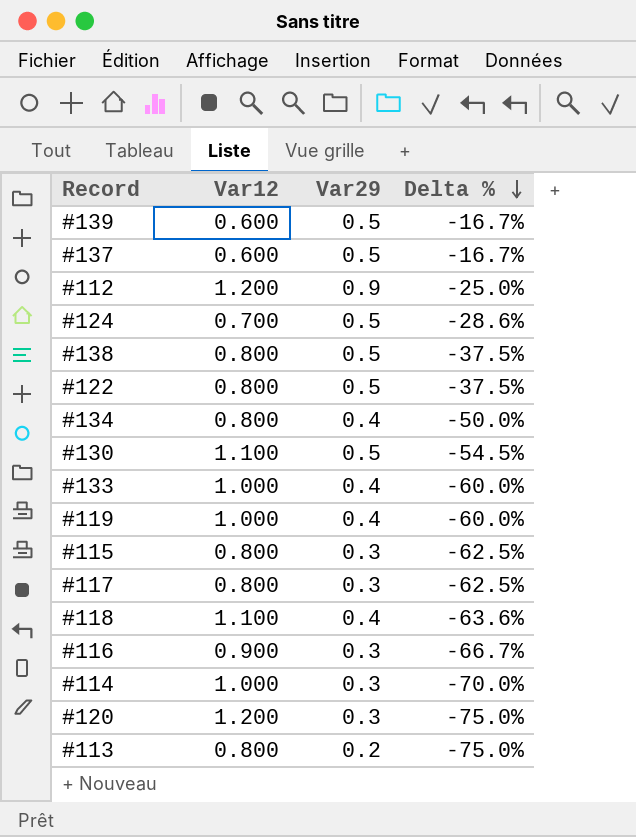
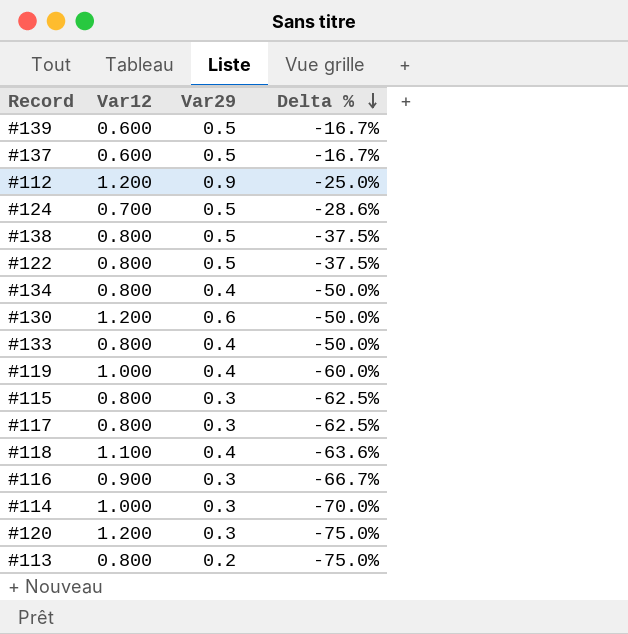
#130 | Var12: 1.100 -> 1.200
#130 | Var29: 0.5 -> 0.6
#130 | Delta %: -54.5% -> -50.0%
#133 | Var12: 1.000 -> 0.800
#133 | Delta %: -60.0% -> -50.0%

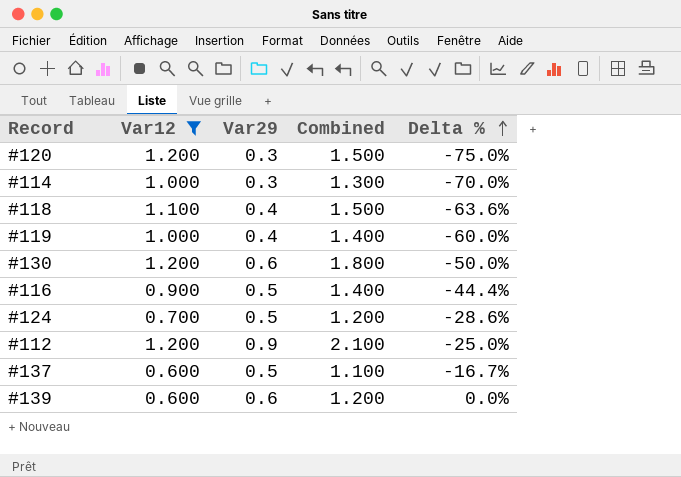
filter: none -> Var12 != 0.800
row order: Delta % descending -> Delta % ascending
column Combined | formula: none -> [Var12] + [Var29]
#116 | Var29: 0.3 -> 0.5
#116 | Delta %: -66.7% -> -44.4%
#139 | Var29: 0.5 -> 0.6
#139 | Delta %: -16.7% -> 0.0%

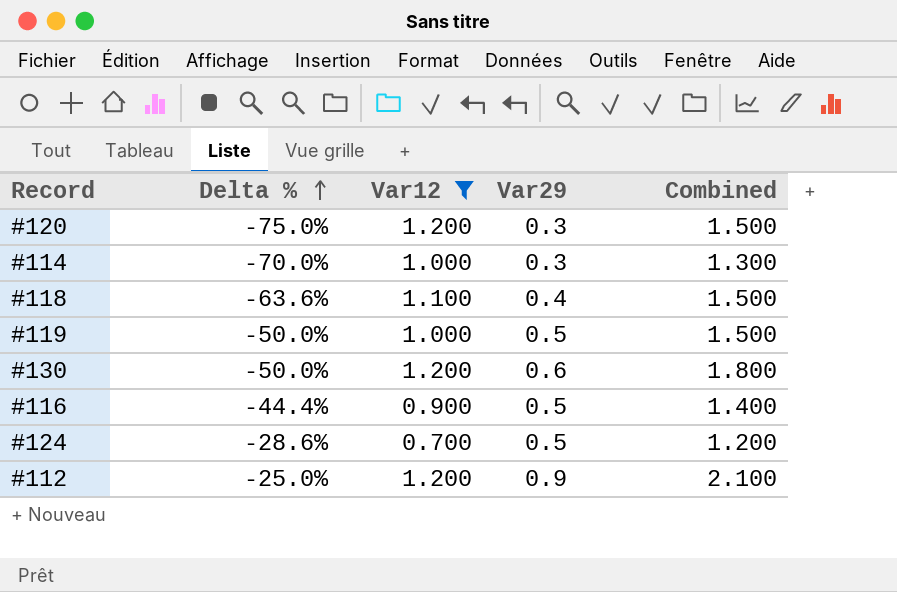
column Delta % | position: 5 -> 2
row #137: 0.600 | 0.5 | 1.100 | -16.7% -> none
row #139: 0.600 | 0.6 | 1.200 | 0.0% -> none
#119 | Delta %: -60.0% -> -50.0%
#119 | Var29: 0.4 -> 0.5
#119 | Combined: 1.400 -> 1.500

